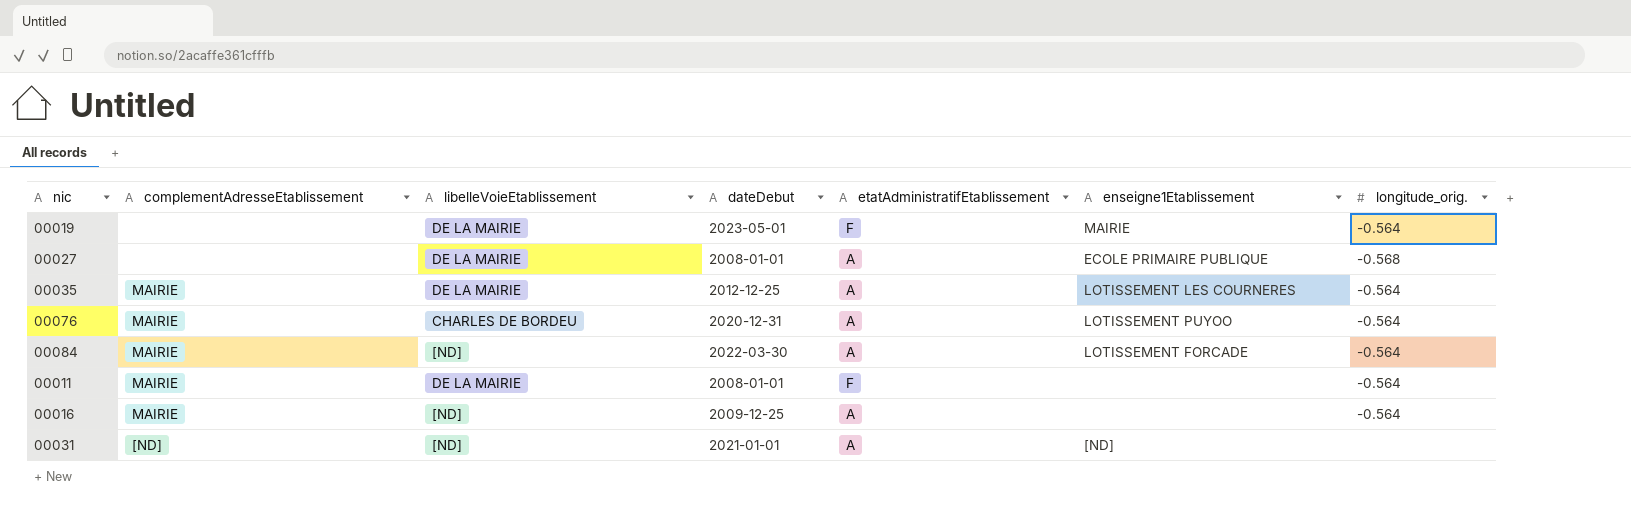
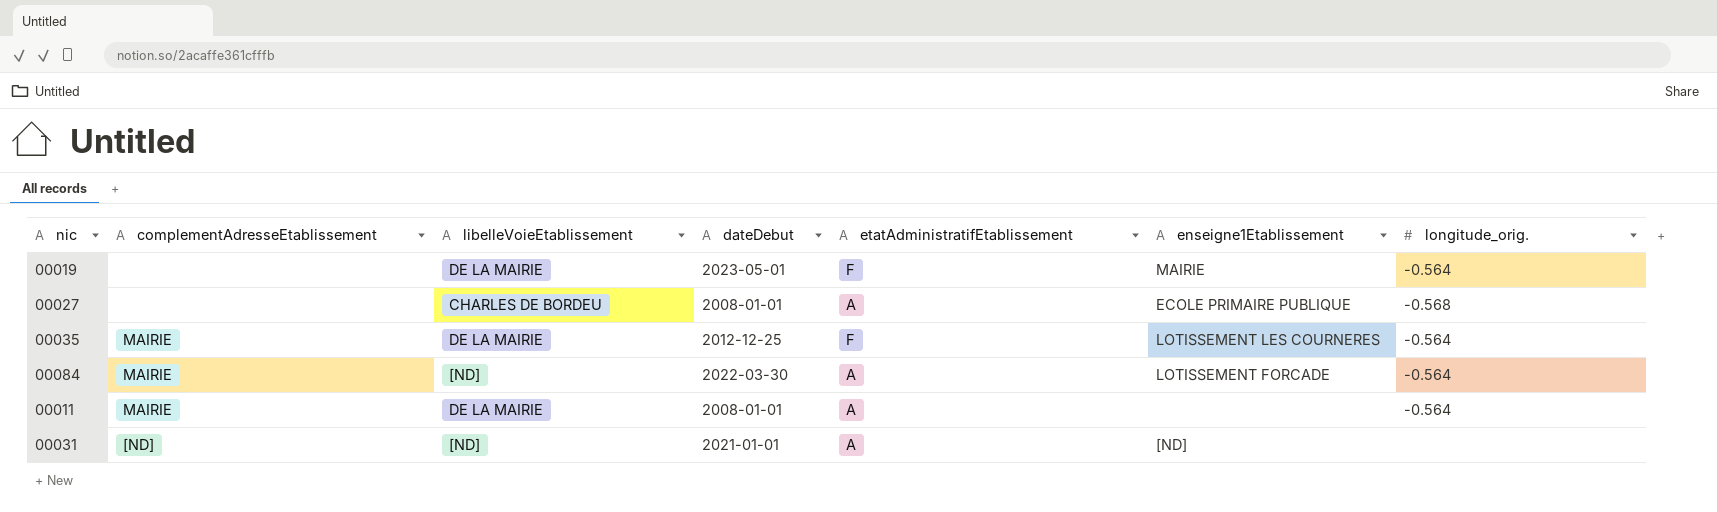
row 00076: MAIRIE | CHARLES DE BORDEU | 2020-12-31 | A | LOTISSEMENT PUYOO | -0.564 -> none
row 00016: MAIRIE | [ND] | 2009-12-25 | A | none | -0.564 -> none
00027 | libelleVoieEtablissement: DE LA MAIRIE -> CHARLES DE BORDEU
00035 | etatAdministratifEtablissement: A -> F
00011 | etatAdministratifEtablissement: F -> A

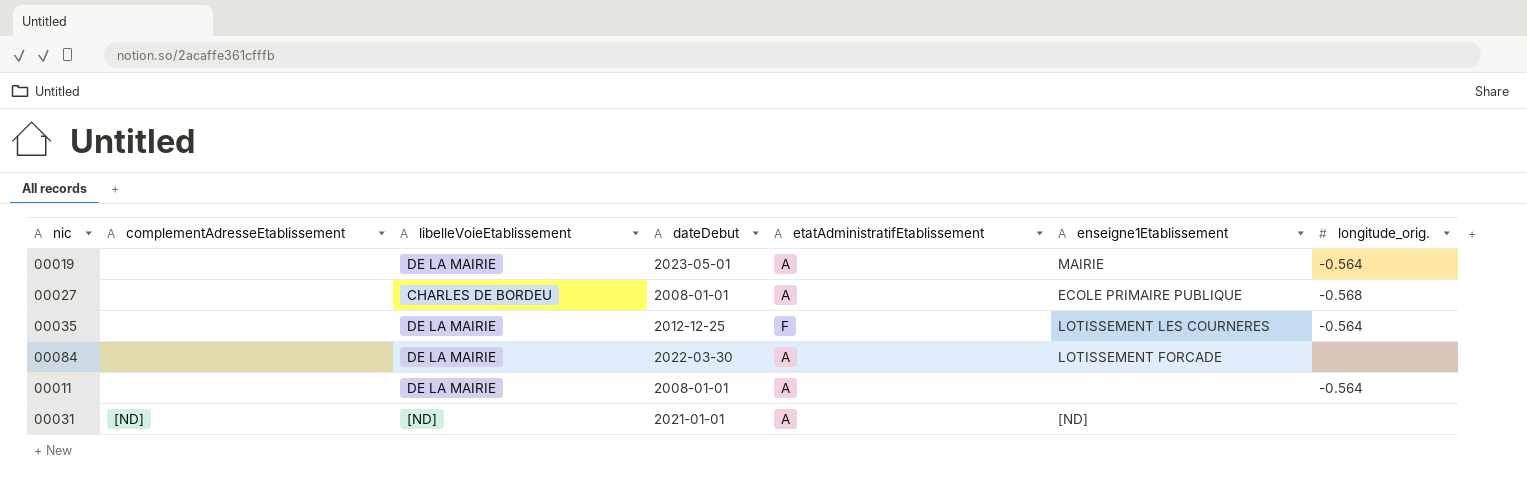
00019 | etatAdministratifEtablissement: F -> A
00035 | complementAdresseEtablissement: MAIRIE -> none
00084 | complementAdresseEtablissement: MAIRIE -> none
00084 | libelleVoieEtablissement: [ND] -> DE LA MAIRIE
00084 | longitude_orig.: -0.564 -> none
00011 | complementAdresseEtablissement: MAIRIE -> none

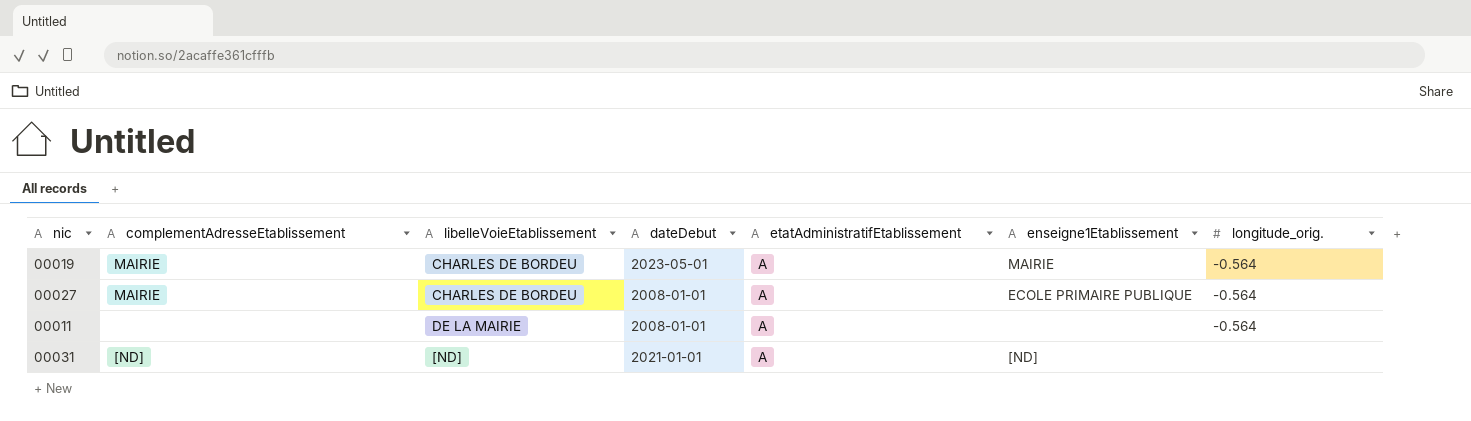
row 00035: none | DE LA MAIRIE | 2012-12-25 | F | LOTISSEMENT LES COURNERES | -0.564 -> none
row 00084: none | DE LA MAIRIE | 2022-03-30 | A | LOTISSEMENT FORCADE | none -> none
00019 | complementAdresseEtablissement: none -> MAIRIE
00019 | libelleVoieEtablissement: DE LA MAIRIE -> CHARLES DE BORDEU
00027 | complementAdresseEtablissement: none -> MAIRIE
00027 | longitude_orig.: -0.568 -> -0.564

